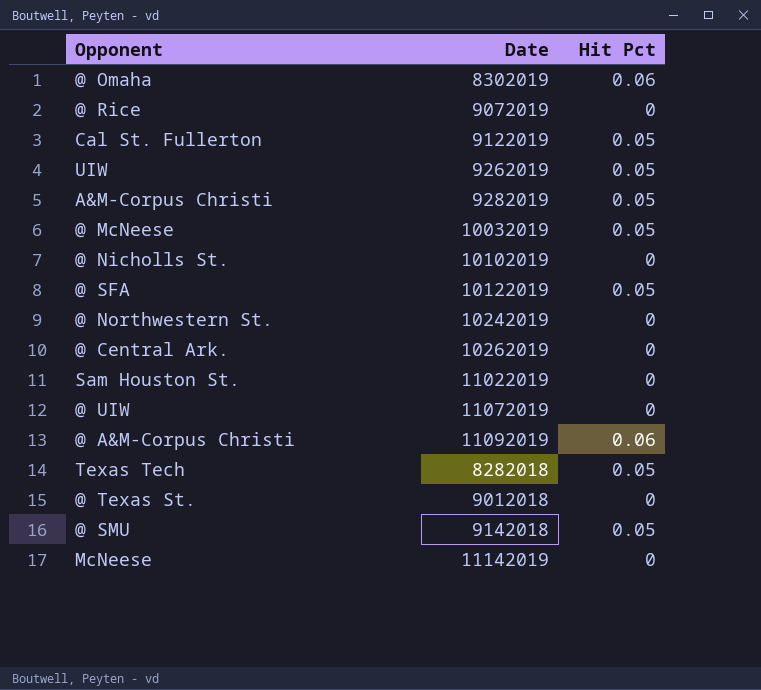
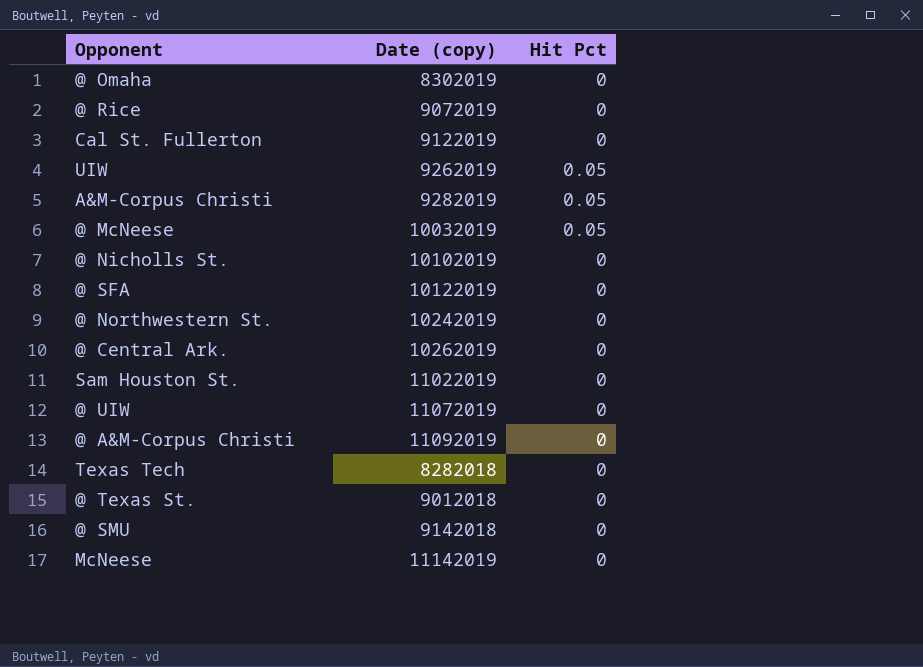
column name: Date -> Date (copy)
@ Omaha | Hit Pct: 0.06 -> 0
Cal St. Fullerton | Hit Pct: 0.05 -> 0
@ SFA | Hit Pct: 0.05 -> 0
@ A&M-Corpus Christi | Hit Pct: 0.06 -> 0
Texas Tech | Hit Pct: 0.05 -> 0
@ SMU | Hit Pct: 0.05 -> 0

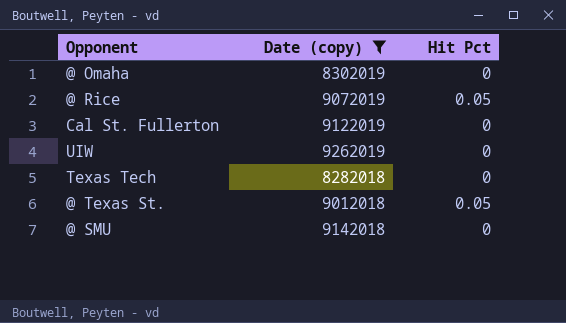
filter: none -> Date (copy) <= 9262019
@ Rice | Hit Pct: 0 -> 0.05
UIW | Hit Pct: 0.05 -> 0
@ Texas St. | Hit Pct: 0 -> 0.05

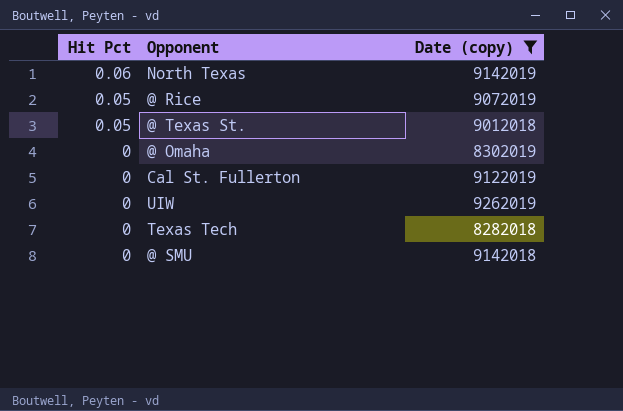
row order: none -> Hit Pct descending
column Hit Pct | position: 3 -> 1
row North Texas: none -> 0.06 | 9142019

